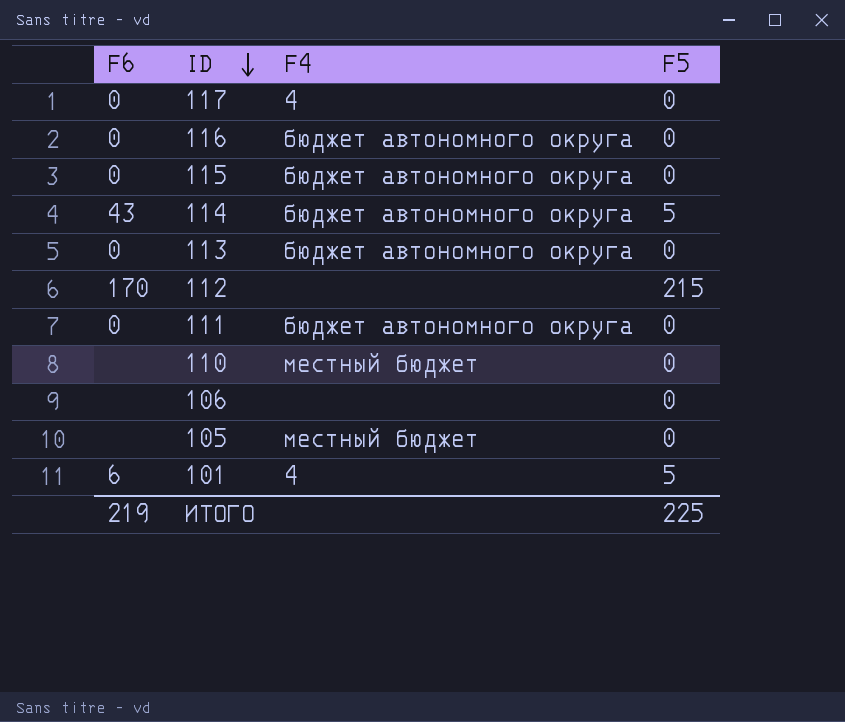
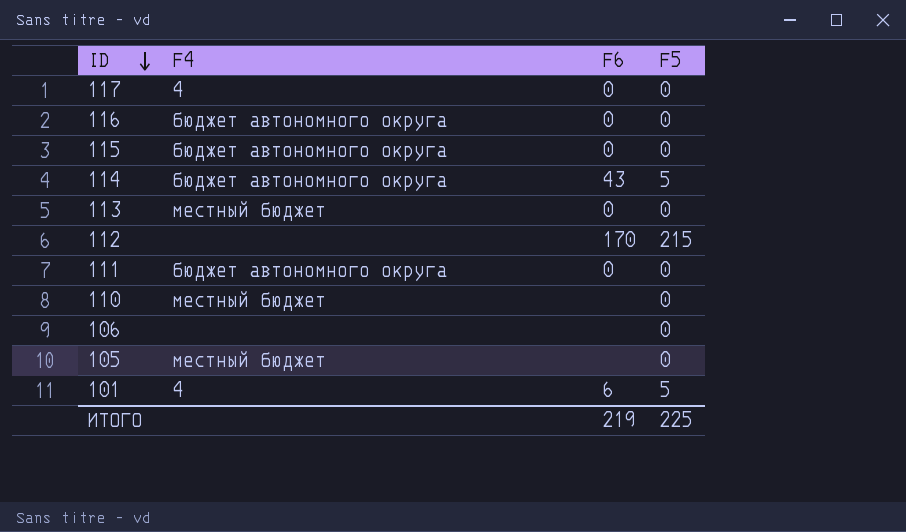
column F6 | position: 1 -> 3
113 | F4: бюджет автономного округа -> местный бюджет

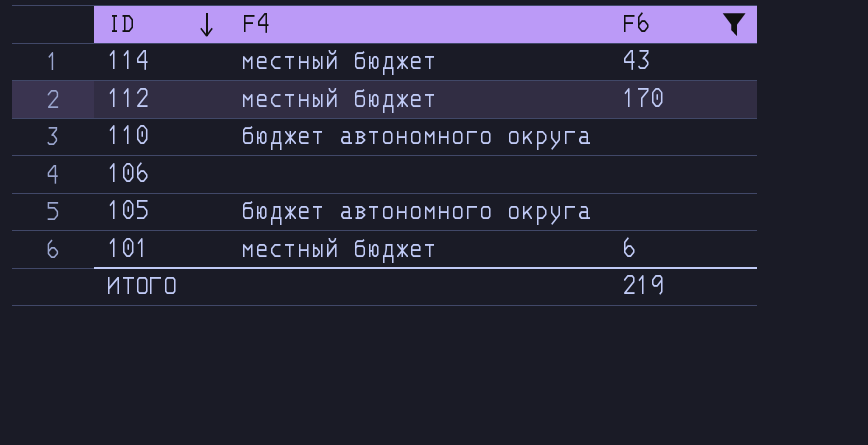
filter: none -> F6 != 0
column F5 | position: 4 -> none
114 | F4: бюджет автономного округа -> местный бюджет
112 | F4: none -> местный бюджет
110 | F4: местный бюджет -> бюджет автономного округа
105 | F4: местный бюджет -> бюджет автономного округа
101 | F4: 4 -> местный бюджет

